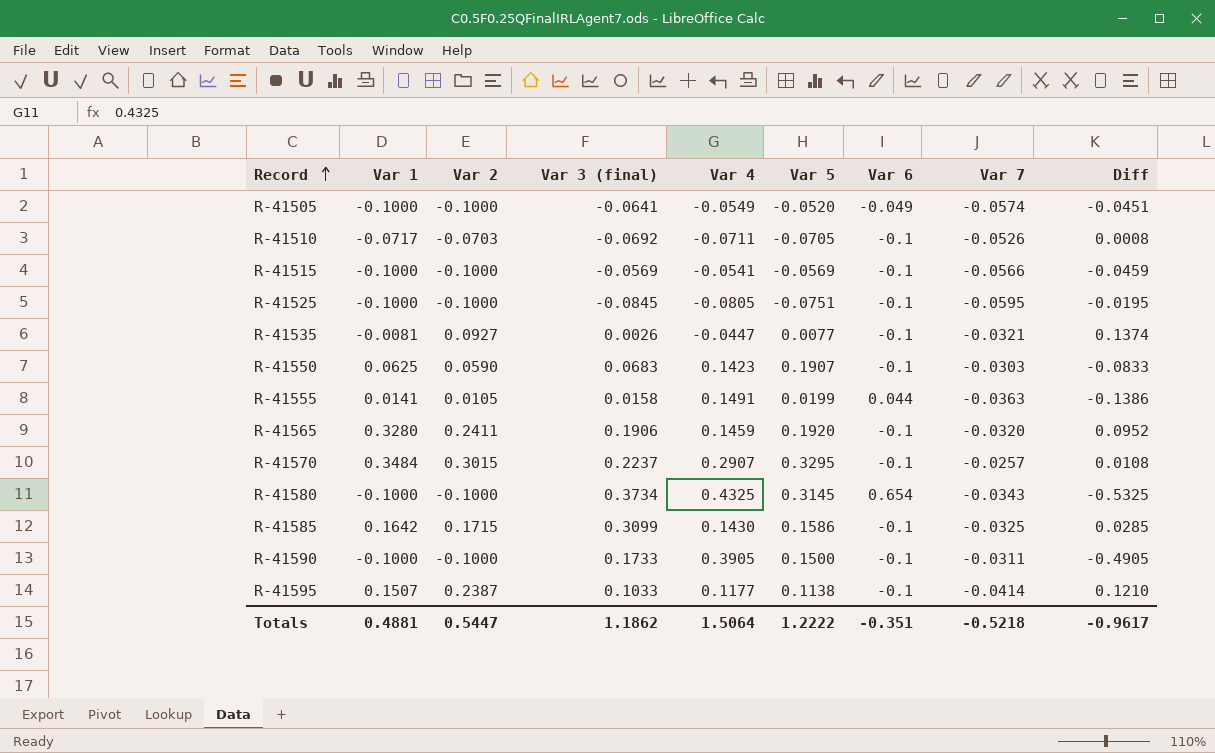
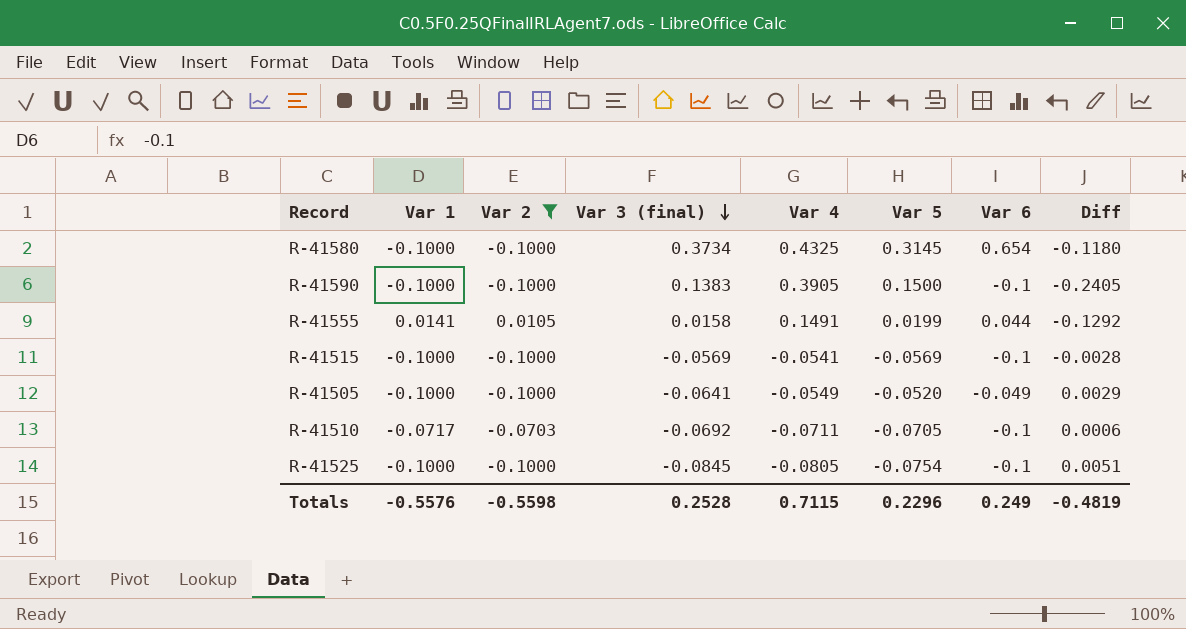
filter: none -> Var 2 <= 0.0105
row order: Record ascending -> Var 3 (final) descending
column Var 7 | position: 8 -> none
column Diff | formula: [Var 2] - [Var 4] -> [Var 5] - [Var 4]
R-41590 | Var 3 (final): 0.1733 -> 0.1383
R-41525 | Var 5: -0.0751 -> -0.0754
Totals | Var 1: 0.4881 -> -0.5576
Totals | Var 2: 0.5447 -> -0.5598
Totals | Var 3 (final): 1.1862 -> 0.2528
Totals | Var 4: 1.5064 -> 0.7115
Totals | Var 5: 1.2222 -> 0.2296
Totals | Var 6: -0.351 -> 0.249
Totals | Diff: -0.9617 -> -0.4819

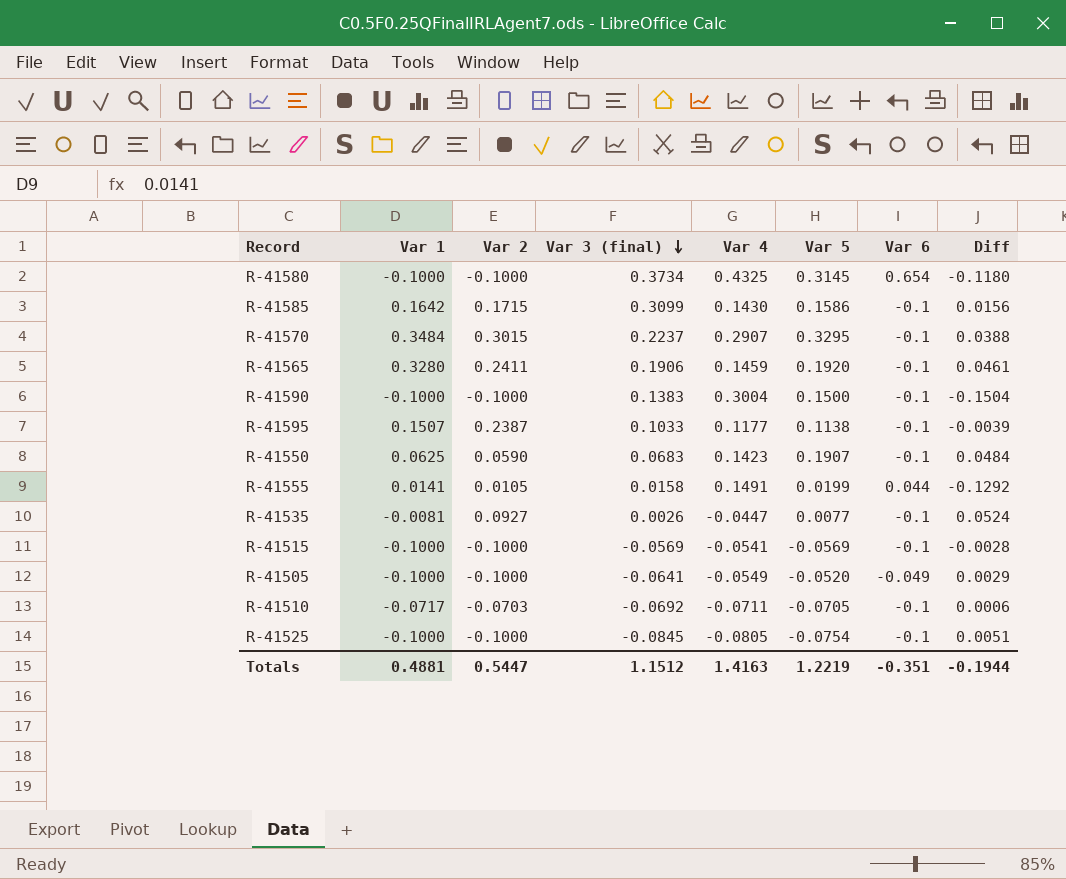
filter: Var 2 <= 0.0105 -> none
R-41590 | Var 4: 0.3905 -> 0.3004
R-41590 | Diff: -0.2405 -> -0.1504
Totals | Var 1: -0.5576 -> 0.4881
Totals | Var 2: -0.5598 -> 0.5447
Totals | Var 3 (final): 0.2528 -> 1.1512
Totals | Var 4: 0.7115 -> 1.4163
Totals | Var 5: 0.2296 -> 1.2219
Totals | Var 6: 0.249 -> -0.351
Totals | Diff: -0.4819 -> -0.1944

